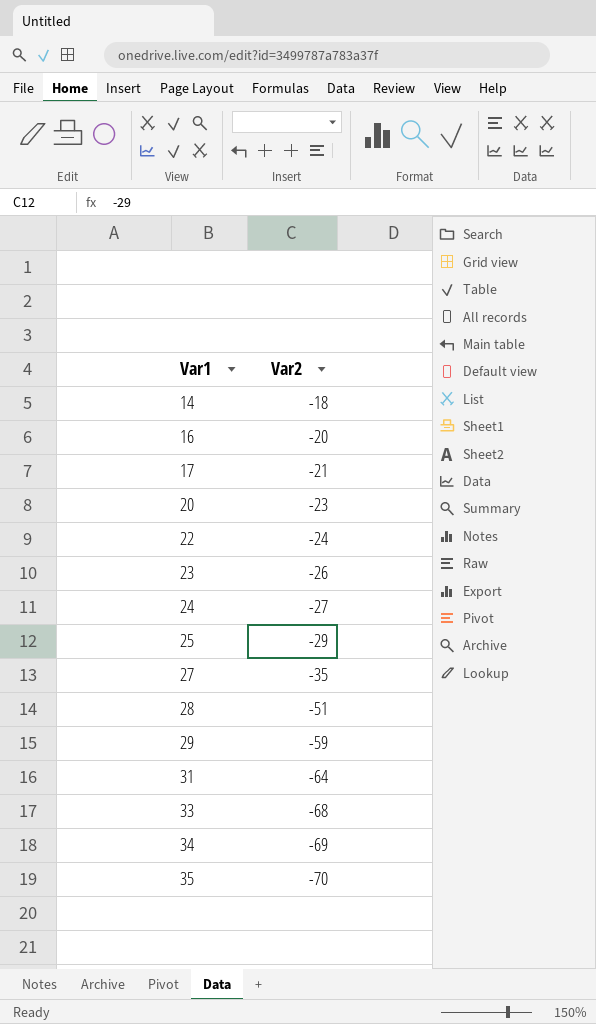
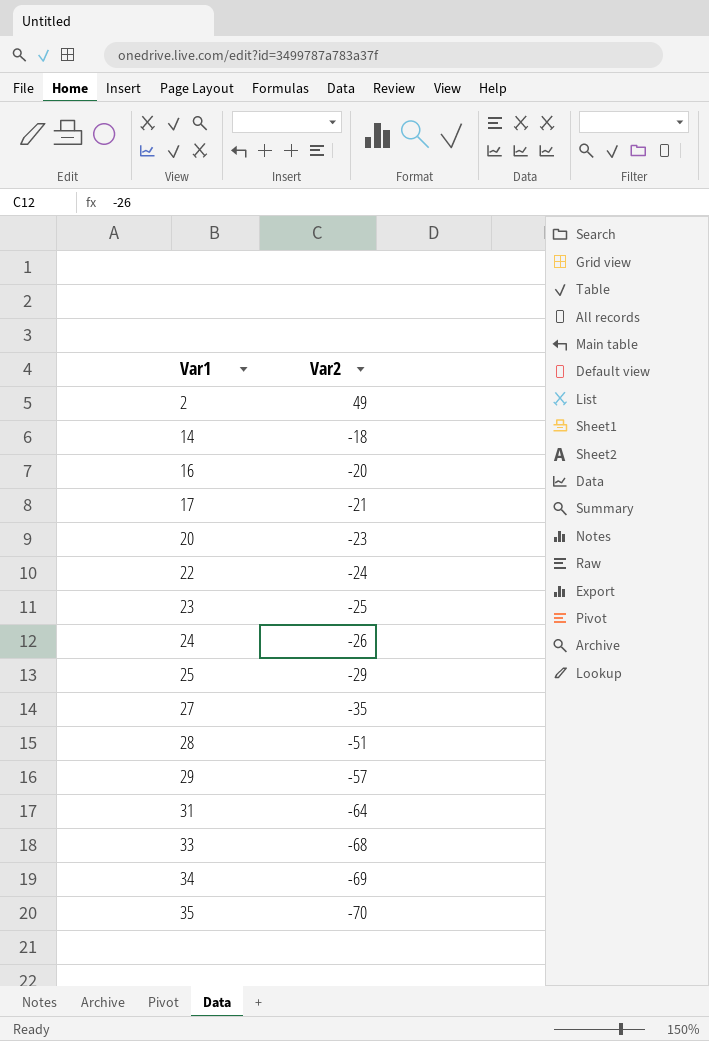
row 2: none -> 49
23 | Var2: -26 -> -25
24 | Var2: -27 -> -26
29 | Var2: -59 -> -57

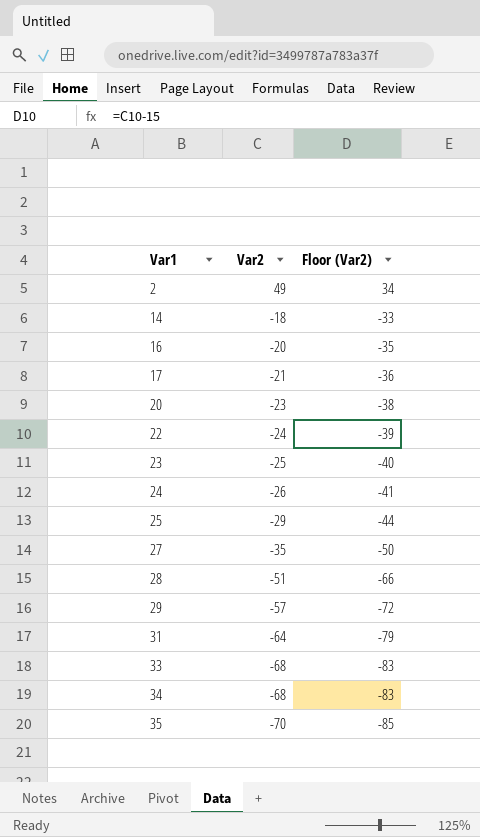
column Floor (Var2) | formula: none -> [Var2] - 15
34 | Var2: -69 -> -68

